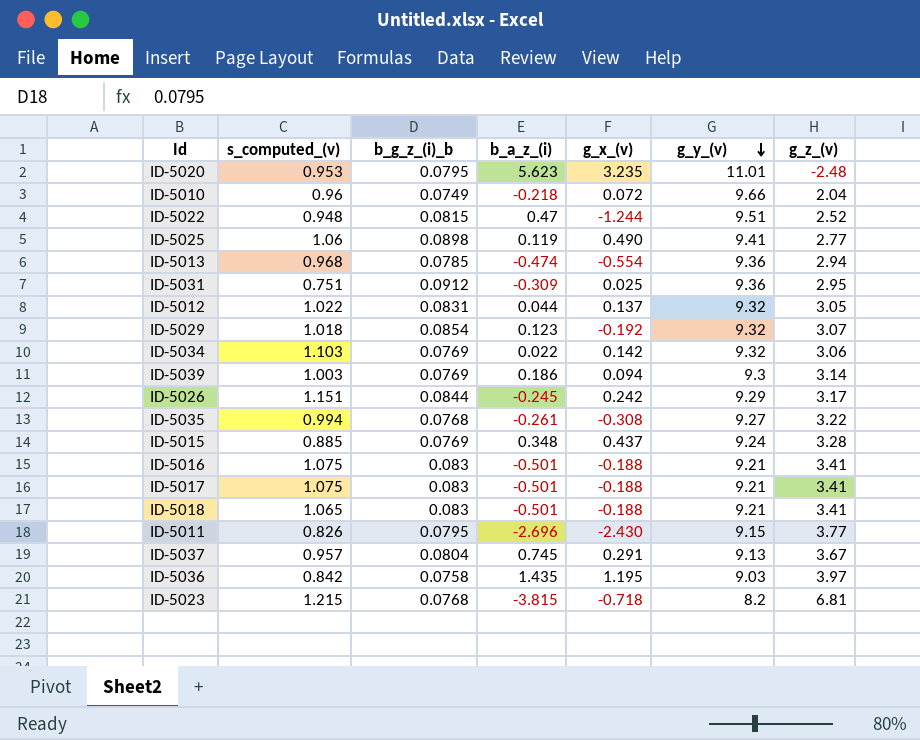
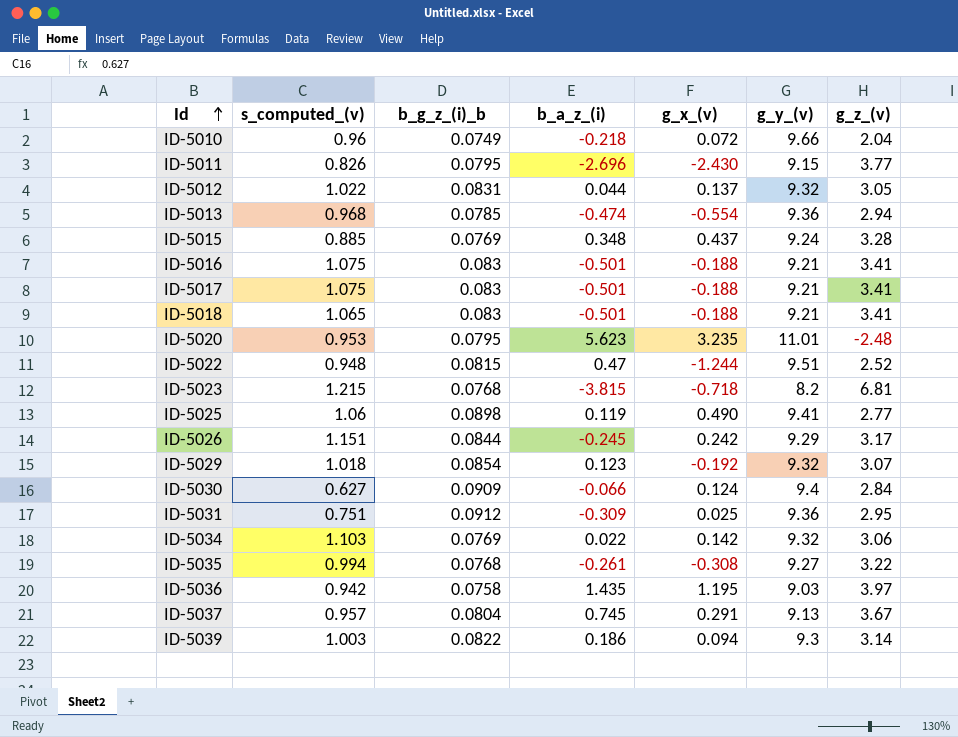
row order: g_y_(v) descending -> Id ascending
row ID-5030: none -> 0.627 | 0.0909 | -0.066 | 0.124 | 9.4 | 2.84
ID-5036 | s_computed_(v): 0.842 -> 0.942
ID-5039 | b_g_z_(i)_b: 0.0769 -> 0.0822

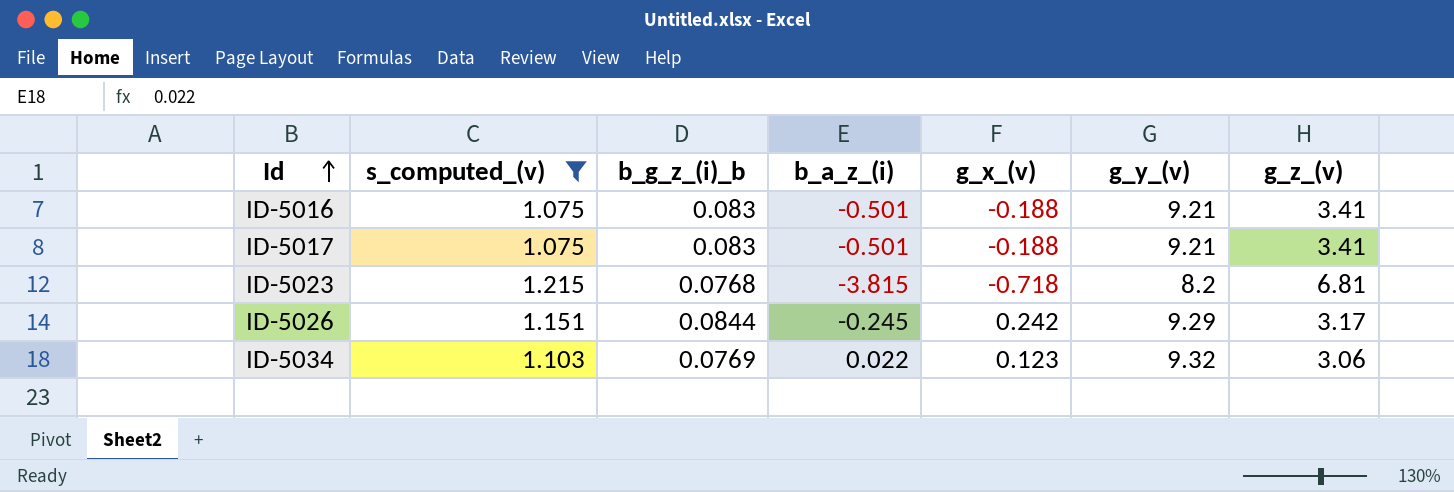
filter: none -> s_computed_(v) >= 1.075
ID-5034 | g_x_(v): 0.142 -> 0.123

